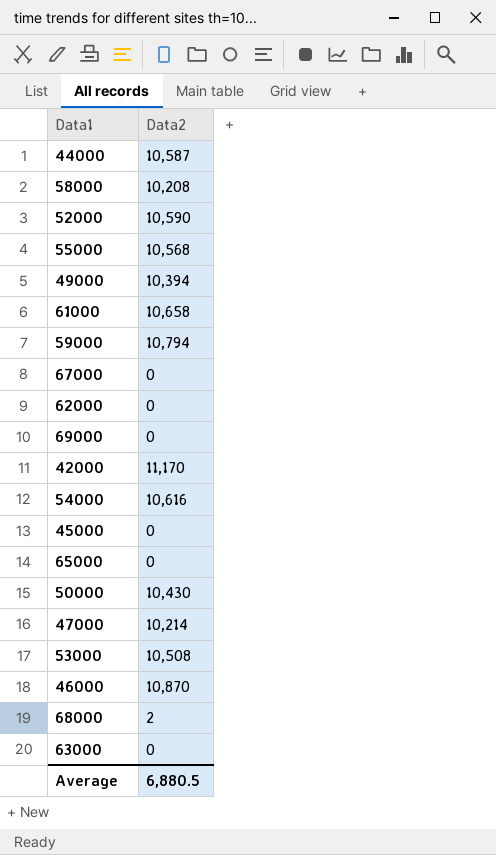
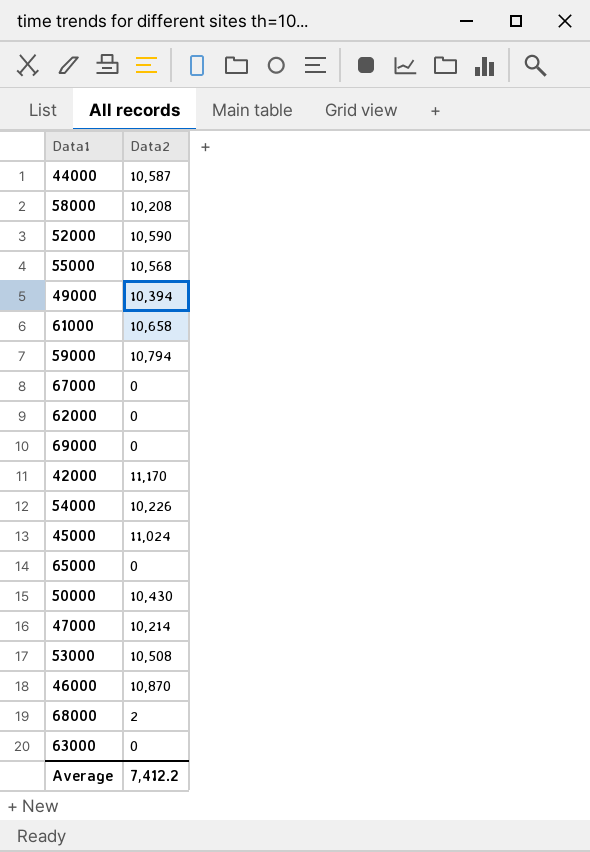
54000 | Data2: 10,616 -> 10,226
45000 | Data2: 0 -> 11,024
Average | Data2: 6,880.5 -> 7,412.2

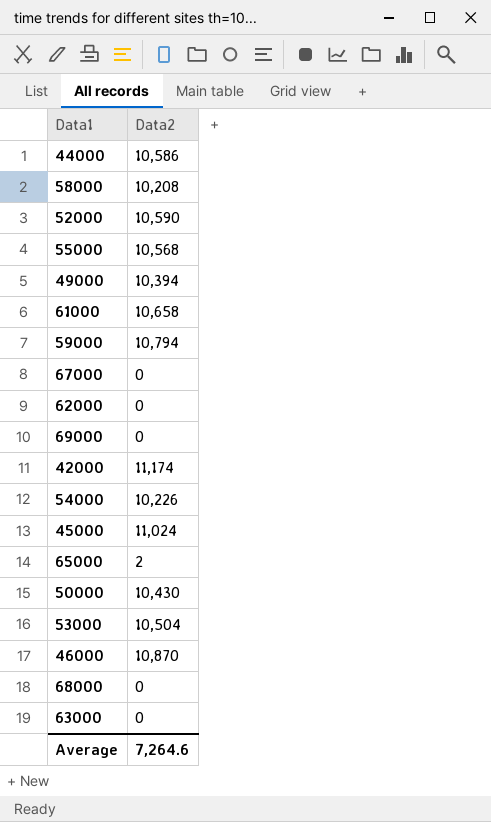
row 47000: 10,214 -> none
44000 | Data2: 10,587 -> 10,586
42000 | Data2: 11,170 -> 11,174
65000 | Data2: 0 -> 2
53000 | Data2: 10,508 -> 10,504
68000 | Data2: 2 -> 0
Average | Data2: 7,412.2 -> 7,264.6

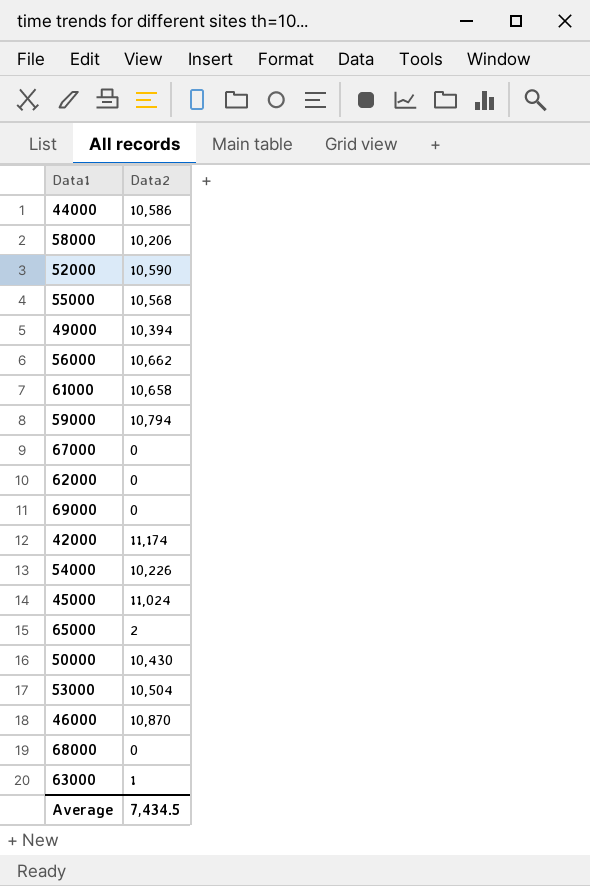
58000 | Data2: 10,208 -> 10,206
row 56000: none -> 10,662
63000 | Data2: 0 -> 1
Average | Data2: 7,264.6 -> 7,434.5

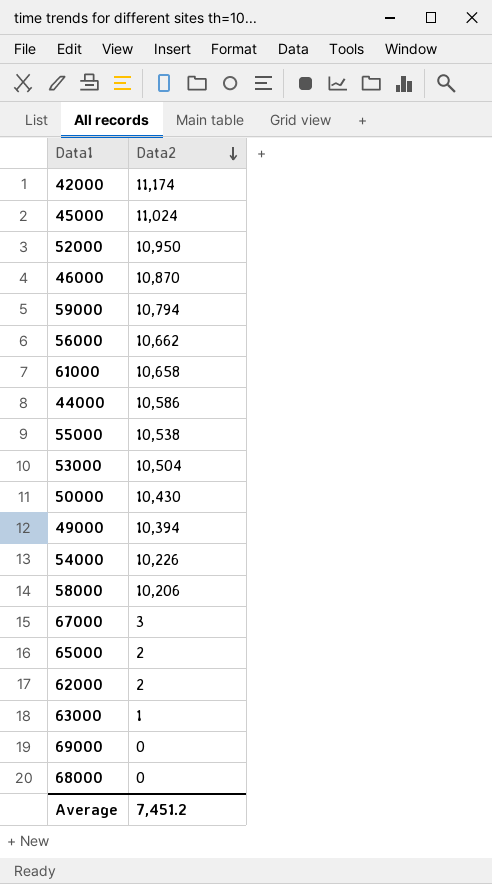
row order: none -> Data2 descending
52000 | Data2: 10,590 -> 10,950
55000 | Data2: 10,568 -> 10,538
67000 | Data2: 0 -> 3
62000 | Data2: 0 -> 2
Average | Data2: 7,434.5 -> 7,451.2

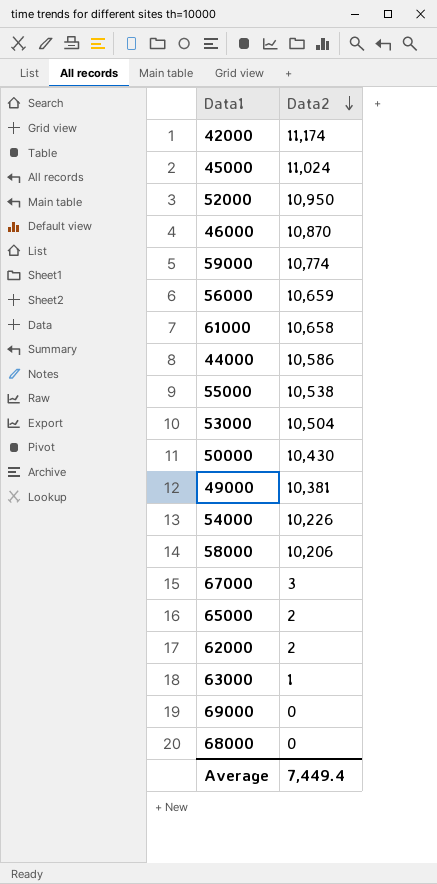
59000 | Data2: 10,794 -> 10,774
56000 | Data2: 10,662 -> 10,659
49000 | Data2: 10,394 -> 10,381
Average | Data2: 7,451.2 -> 7,449.4

